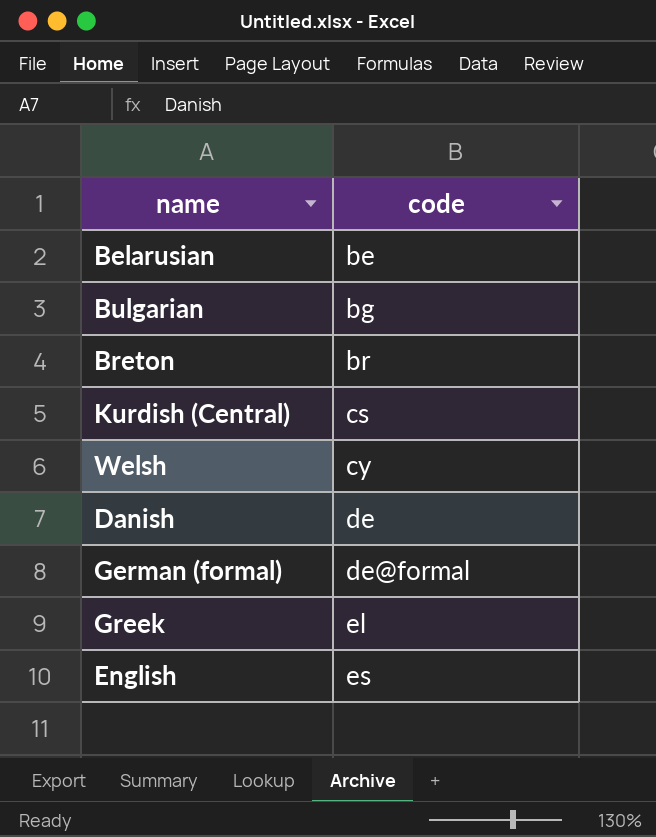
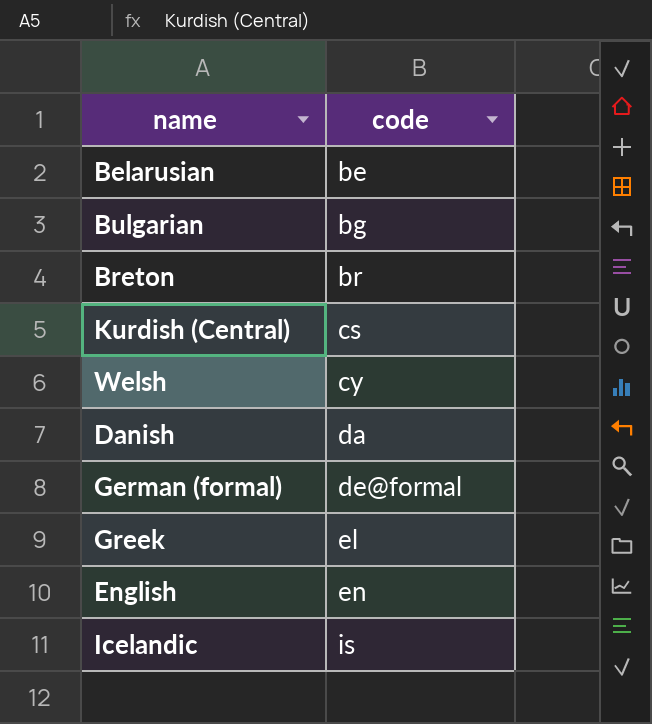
Danish | code: de -> da
English | code: es -> en
row Icelandic: none -> is

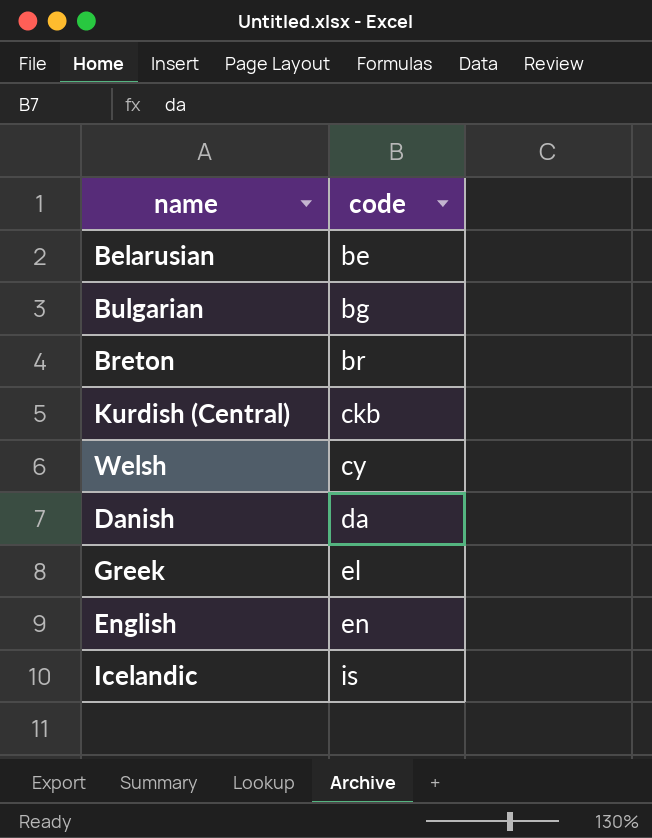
row German (formal): de@formal -> none
Kurdish (Central) | code: cs -> ckb

